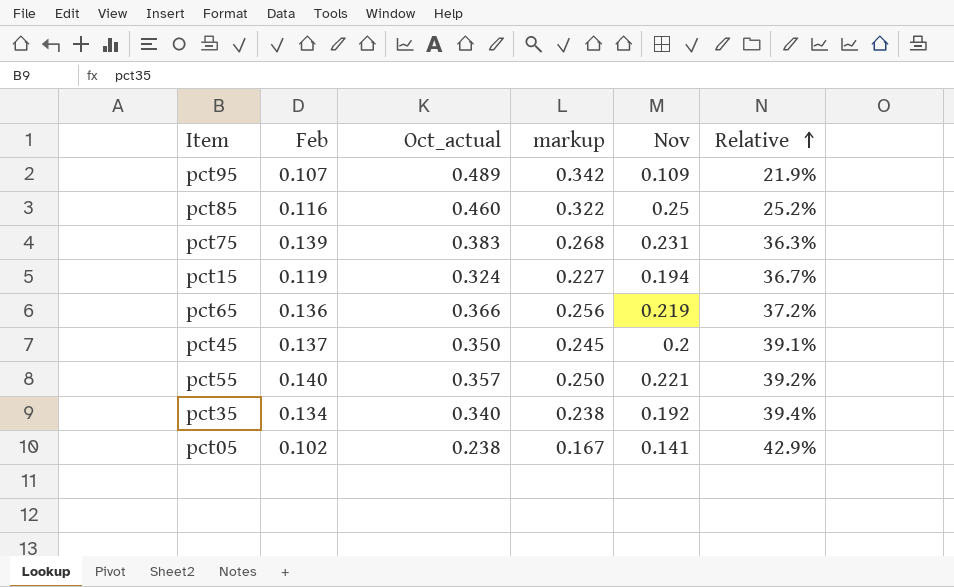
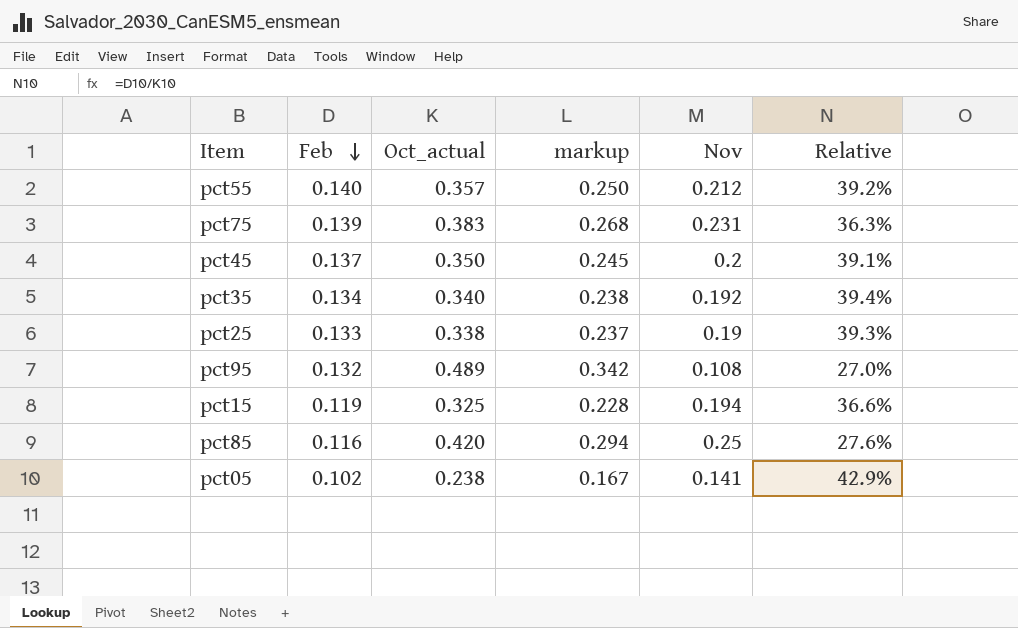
row order: Relative ascending -> Feb descending
row pct65: 0.136 | 0.366 | 0.256 | 0.219 | 37.2% -> none
pct55 | Nov: 0.221 -> 0.212
row pct25: none -> 0.133 | 0.338 | 0.237 | 0.19 | 39.3%
pct95 | Feb: 0.107 -> 0.132
pct95 | Nov: 0.109 -> 0.108
pct95 | Relative: 21.9% -> 27.0%
pct15 | Oct_actual: 0.324 -> 0.325
pct15 | markup: 0.227 -> 0.228
pct15 | Relative: 36.7% -> 36.6%
pct85 | Oct_actual: 0.460 -> 0.420
pct85 | markup: 0.322 -> 0.294
pct85 | Relative: 25.2% -> 27.6%

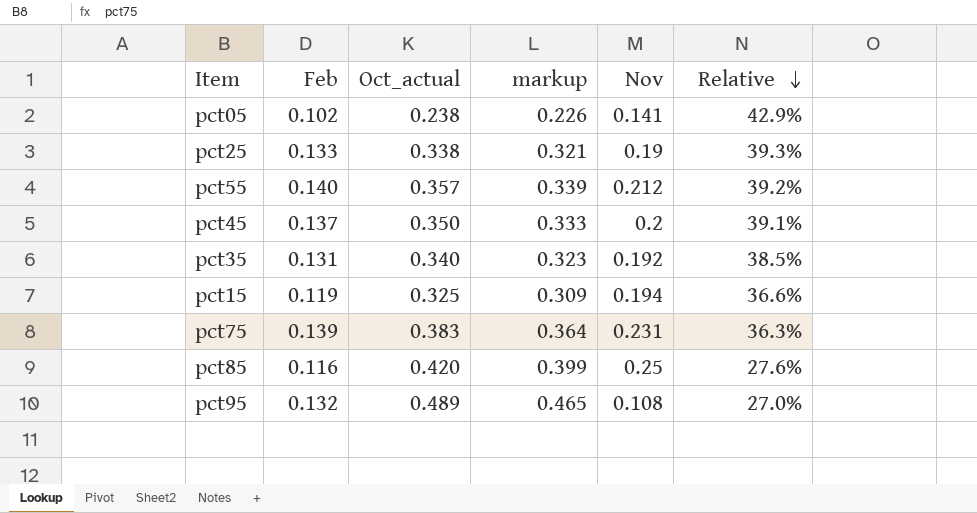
row order: Feb descending -> Relative descending
column markup | formula: [Oct_actual] * 0.7 -> [Oct_actual] * 0.95
pct35 | Feb: 0.134 -> 0.131
pct35 | Relative: 39.4% -> 38.5%

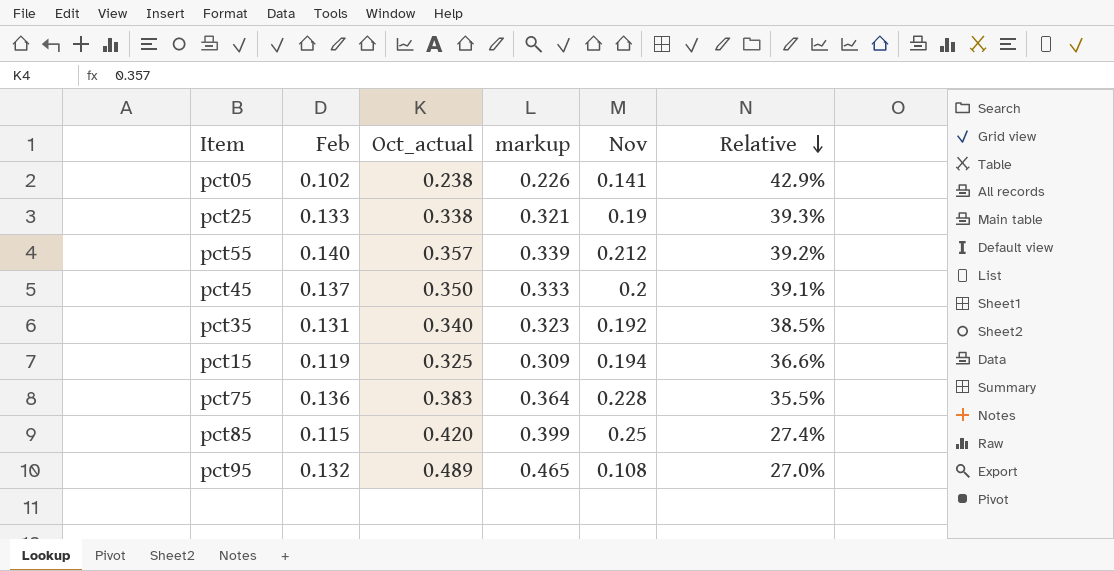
pct75 | Feb: 0.139 -> 0.136
pct75 | Nov: 0.231 -> 0.228
pct75 | Relative: 36.3% -> 35.5%
pct85 | Feb: 0.116 -> 0.115
pct85 | Relative: 27.6% -> 27.4%

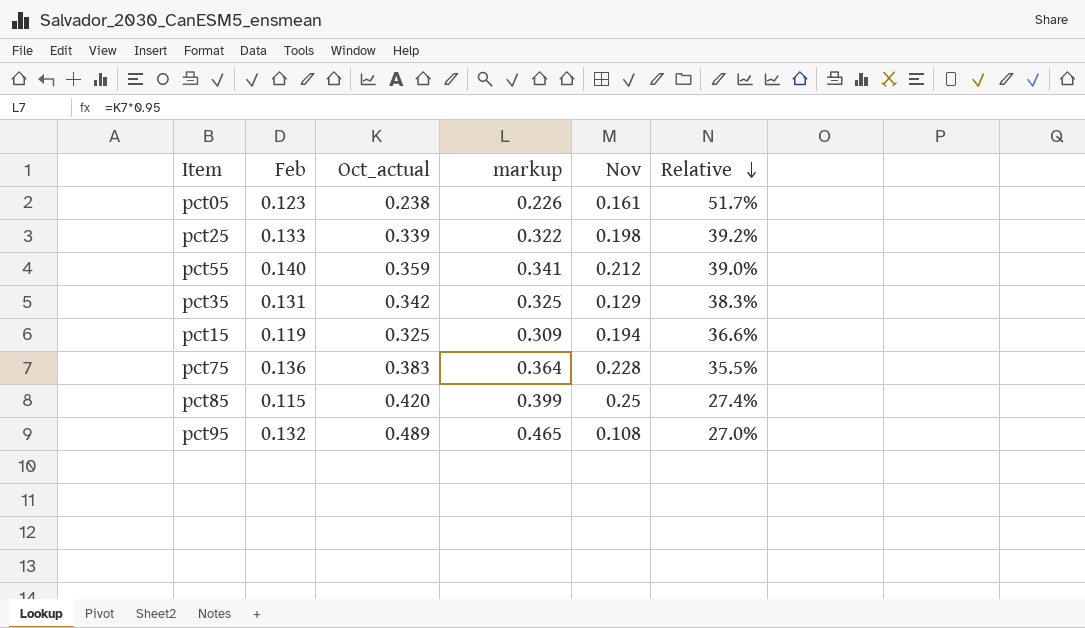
row pct45: 0.137 | 0.350 | 0.333 | 0.2 | 39.1% -> none
pct05 | Feb: 0.102 -> 0.123
pct05 | Nov: 0.141 -> 0.161
pct05 | Relative: 42.9% -> 51.7%
pct25 | Oct_actual: 0.338 -> 0.339
pct25 | markup: 0.321 -> 0.322
pct25 | Nov: 0.19 -> 0.198
pct25 | Relative: 39.3% -> 39.2%
pct55 | Oct_actual: 0.357 -> 0.359
pct55 | markup: 0.339 -> 0.341
pct55 | Relative: 39.2% -> 39.0%
pct35 | Oct_actual: 0.340 -> 0.342
pct35 | markup: 0.323 -> 0.325
pct35 | Nov: 0.192 -> 0.129
pct35 | Relative: 38.5% -> 38.3%

